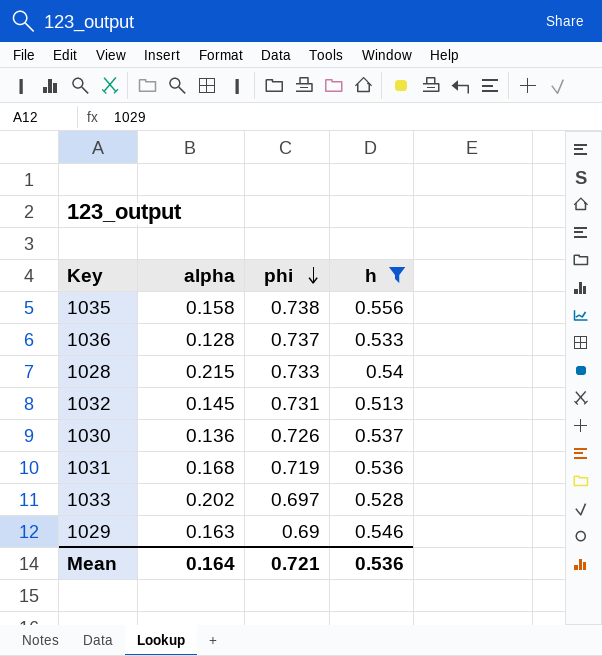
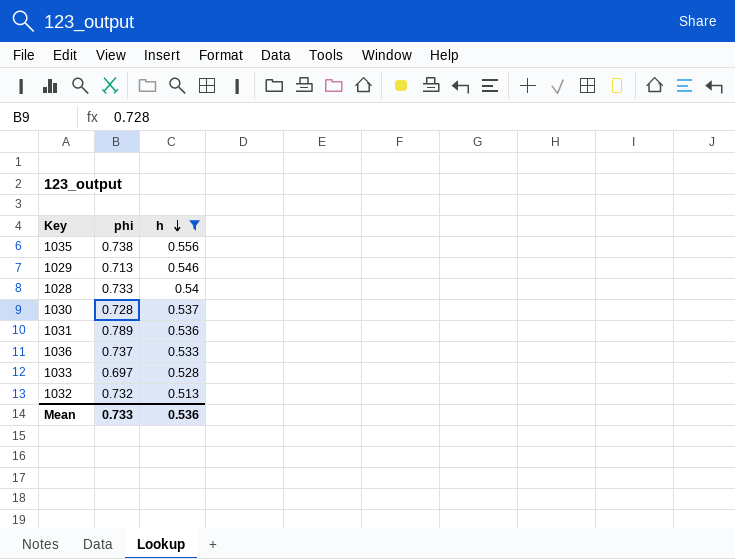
row order: phi descending -> h descending
column alpha | position: 2 -> none
1029 | phi: 0.69 -> 0.713
1030 | phi: 0.726 -> 0.728
1031 | phi: 0.719 -> 0.789
1032 | phi: 0.731 -> 0.732
Mean | phi: 0.721 -> 0.733

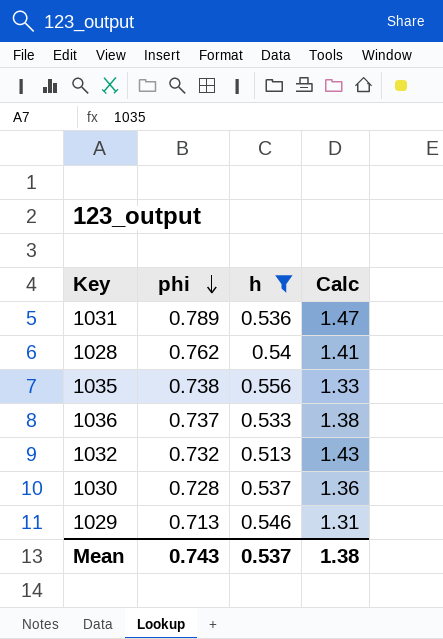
row order: h descending -> phi descending
column Calc | formula: none -> [phi] / [h]
row 1033: 0.697 | 0.528 -> none
1028 | phi: 0.733 -> 0.762
Mean | phi: 0.733 -> 0.743
Mean | h: 0.536 -> 0.537

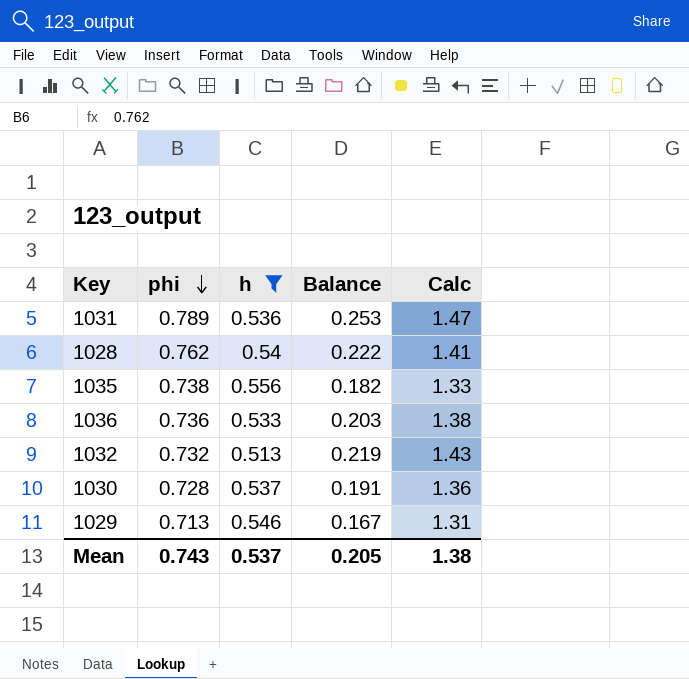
column Balance | formula: none -> [phi] - [h]
1036 | phi: 0.737 -> 0.736

